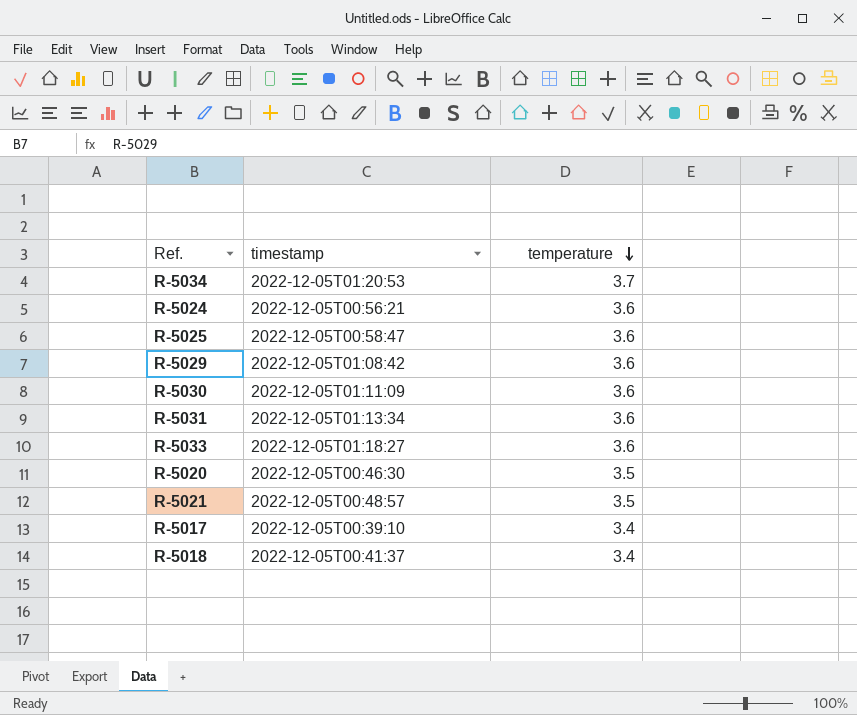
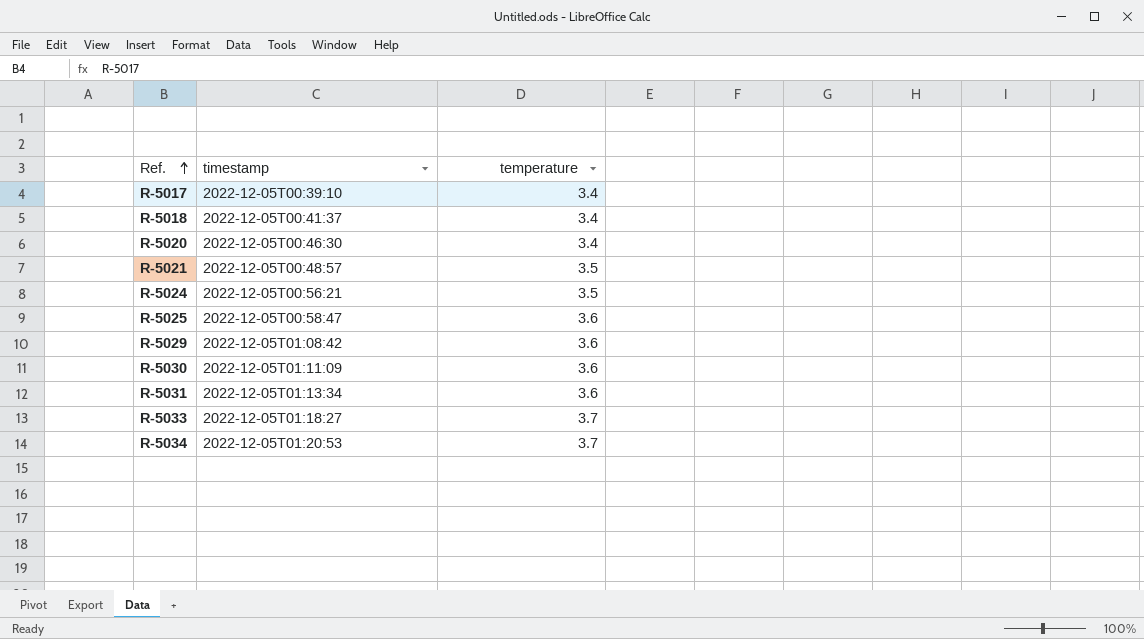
row order: temperature descending -> Ref. ascending
R-5020 | temperature: 3.5 -> 3.4
R-5024 | temperature: 3.6 -> 3.5
R-5033 | temperature: 3.6 -> 3.7

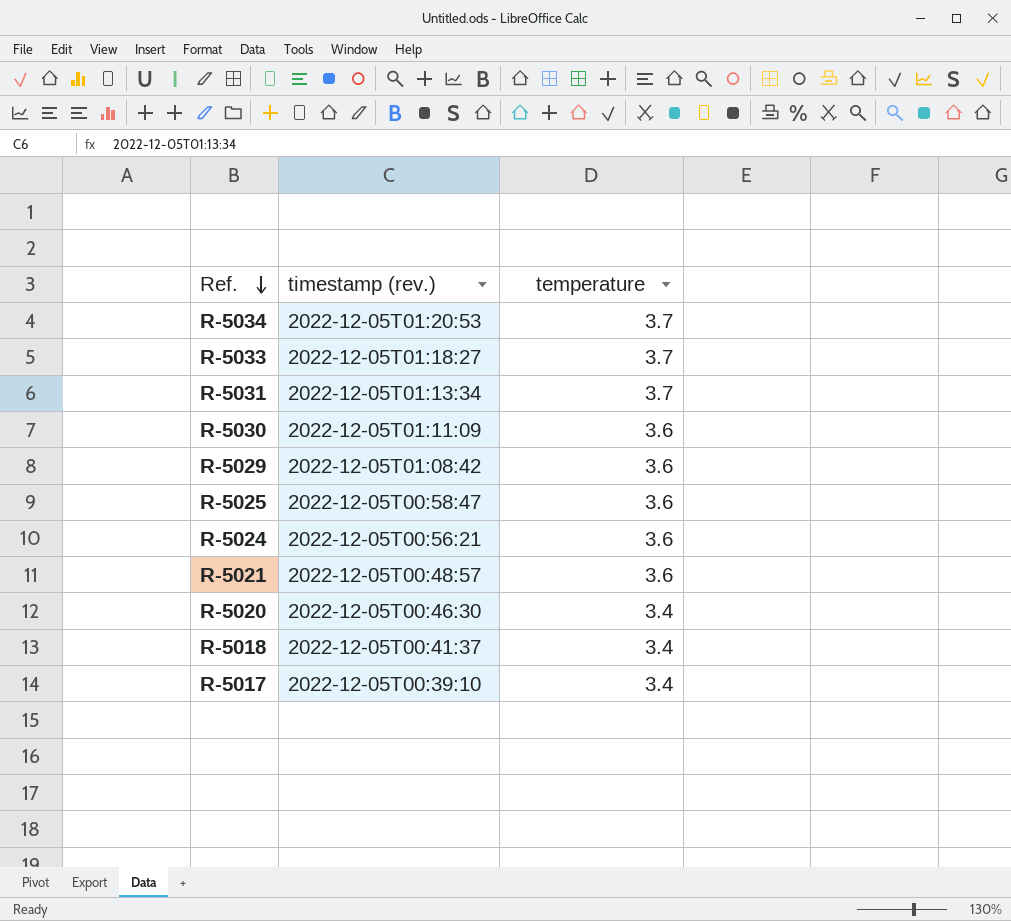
row order: Ref. ascending -> Ref. descending
column name: timestamp -> timestamp (rev.)
R-5031 | temperature: 3.6 -> 3.7
R-5024 | temperature: 3.5 -> 3.6
R-5021 | temperature: 3.5 -> 3.6

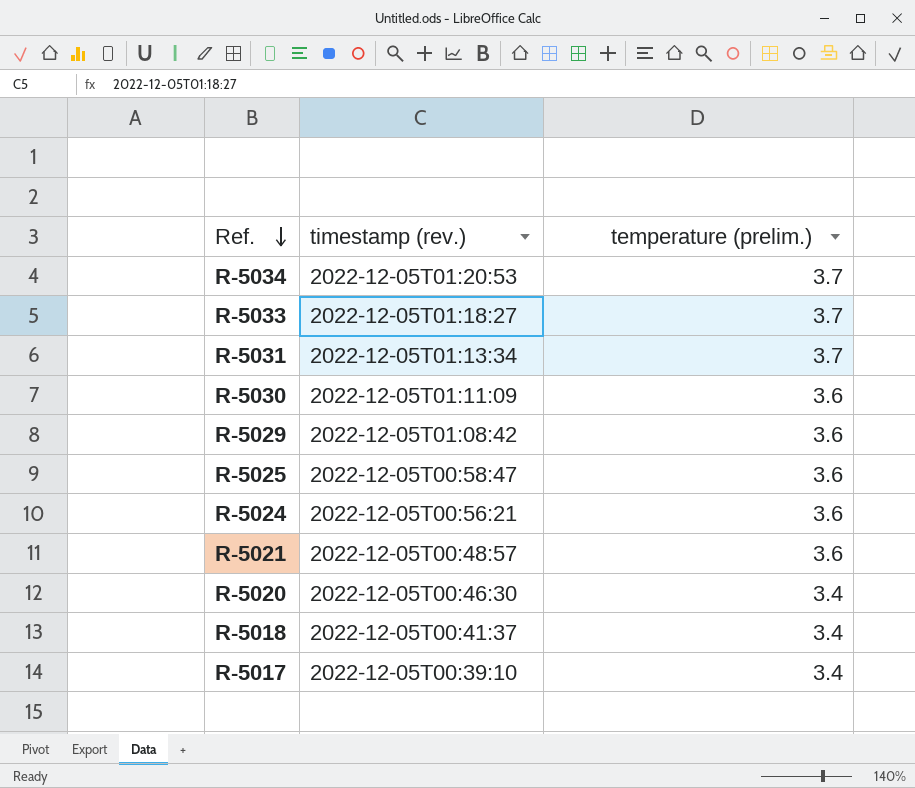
column name: temperature -> temperature (prelim.)

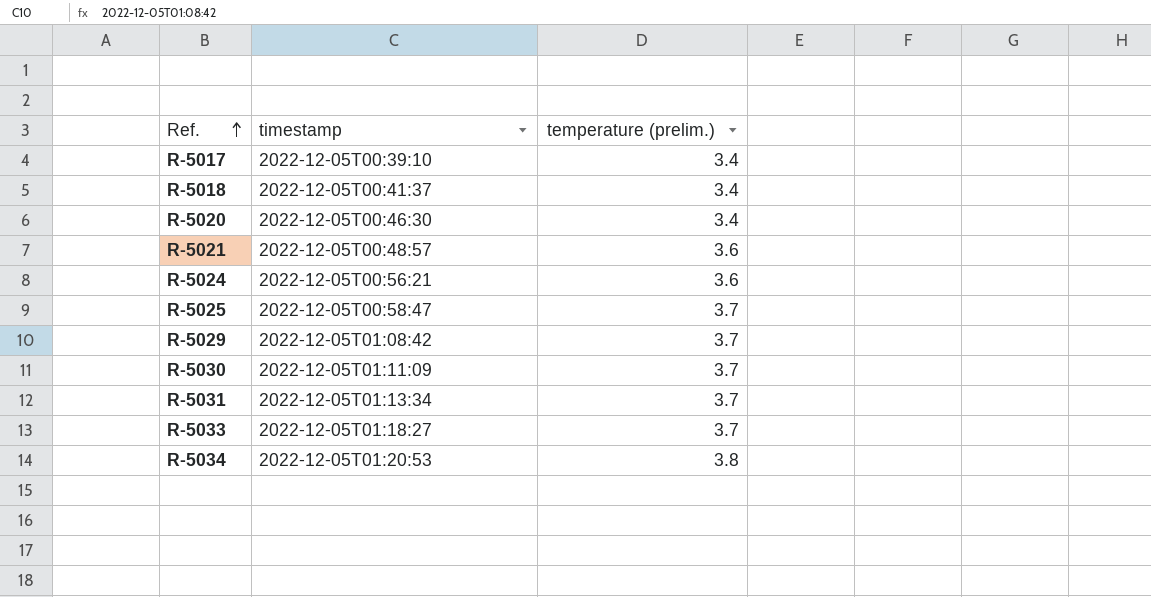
row order: Ref. descending -> Ref. ascending
column name: timestamp (rev.) -> timestamp
R-5025 | temperature (prelim.): 3.6 -> 3.7
R-5029 | temperature (prelim.): 3.6 -> 3.7
R-5030 | temperature (prelim.): 3.6 -> 3.7
R-5034 | temperature (prelim.): 3.7 -> 3.8

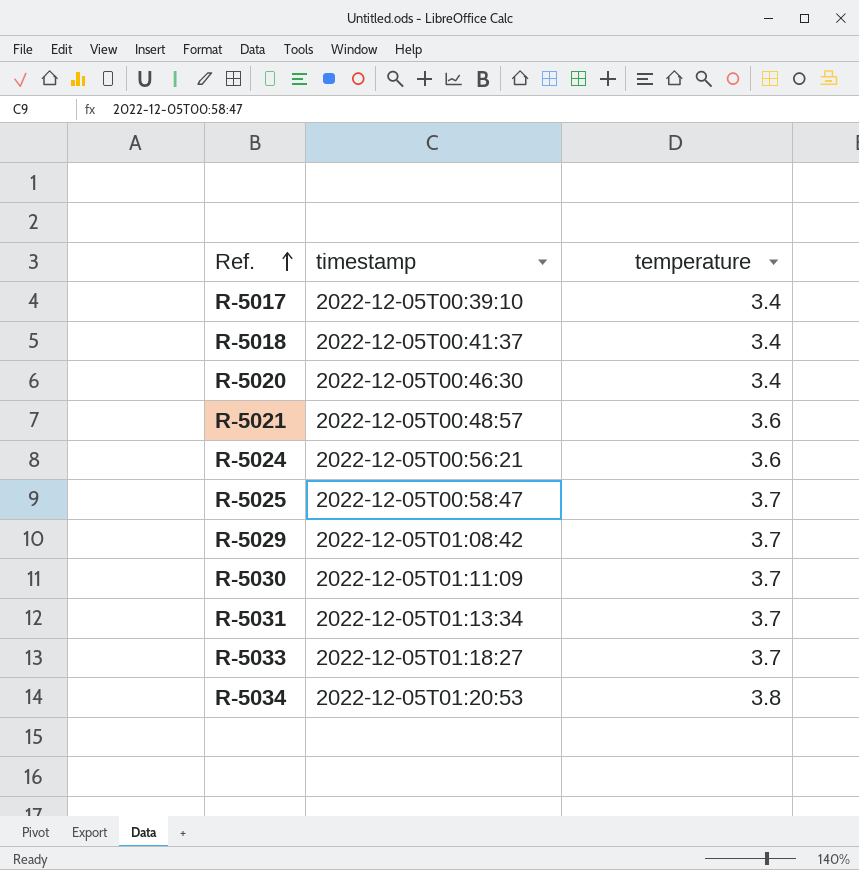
column name: temperature (prelim.) -> temperature

